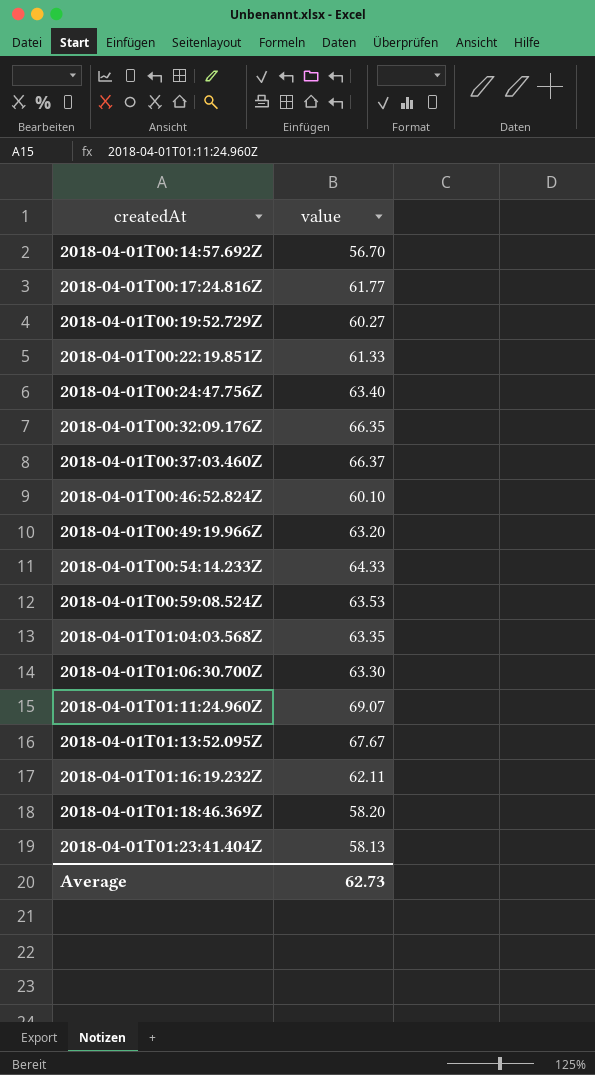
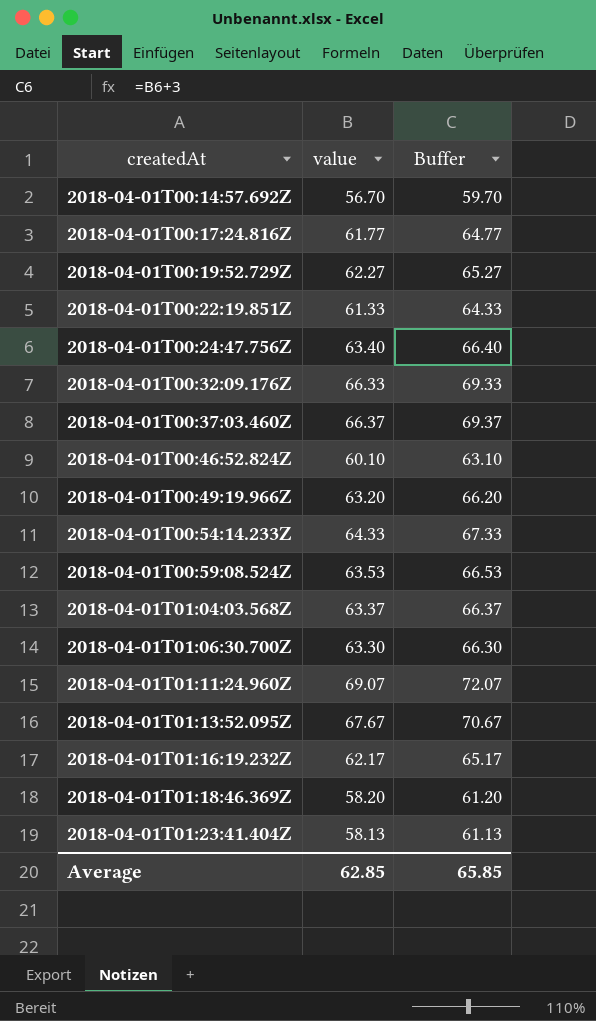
column Buffer | formula: none -> [value] + 3
2018-04-01T00:19:52.729Z | value: 60.27 -> 62.27
2018-04-01T00:32:09.176Z | value: 66.35 -> 66.33
2018-04-01T01:04:03.568Z | value: 63.35 -> 63.37
2018-04-01T01:16:19.232Z | value: 62.11 -> 62.17
Average | value: 62.73 -> 62.85

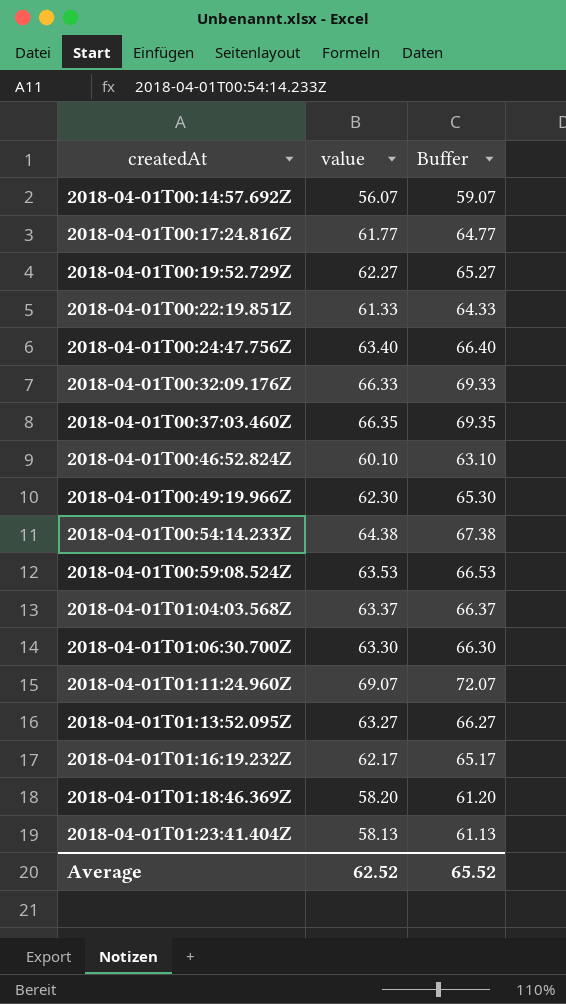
2018-04-01T00:14:57.692Z | value: 56.70 -> 56.07
2018-04-01T00:14:57.692Z | Buffer: 59.70 -> 59.07
2018-04-01T00:37:03.460Z | value: 66.37 -> 66.35
2018-04-01T00:37:03.460Z | Buffer: 69.37 -> 69.35
2018-04-01T00:49:19.966Z | value: 63.20 -> 62.30
2018-04-01T00:49:19.966Z | Buffer: 66.20 -> 65.30
2018-04-01T00:54:14.233Z | value: 64.33 -> 64.38
2018-04-01T00:54:14.233Z | Buffer: 67.33 -> 67.38
2018-04-01T01:13:52.095Z | value: 67.67 -> 63.27
2018-04-01T01:13:52.095Z | Buffer: 70.67 -> 66.27
Average | value: 62.85 -> 62.52
Average | Buffer: 65.85 -> 65.52

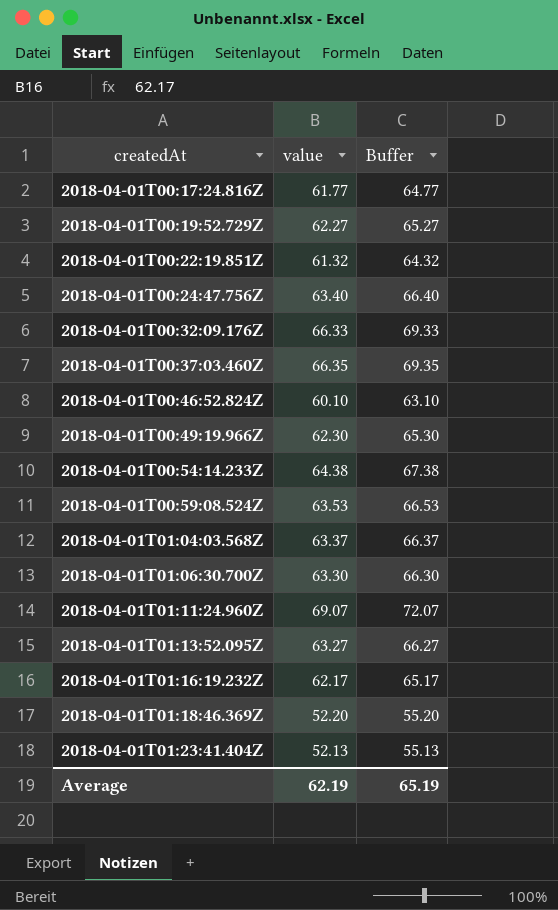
row 2018-04-01T00:14:57.692Z: 56.07 | 59.07 -> none
2018-04-01T00:22:19.851Z | value: 61.33 -> 61.32
2018-04-01T00:22:19.851Z | Buffer: 64.33 -> 64.32
2018-04-01T01:18:46.369Z | value: 58.20 -> 52.20
2018-04-01T01:18:46.369Z | Buffer: 61.20 -> 55.20
2018-04-01T01:23:41.404Z | value: 58.13 -> 52.13
2018-04-01T01:23:41.404Z | Buffer: 61.13 -> 55.13
Average | value: 62.52 -> 62.19
Average | Buffer: 65.52 -> 65.19

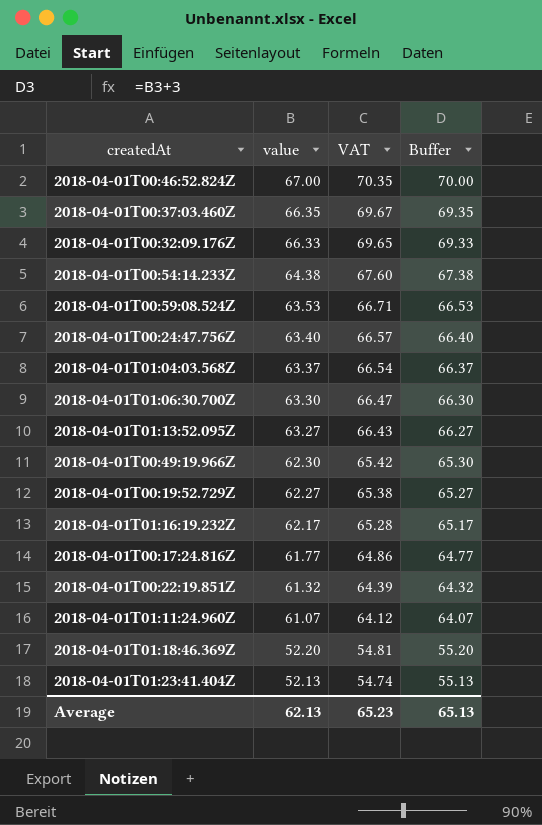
row order: createdAt ascending -> value descending
column VAT | formula: none -> [value] * 1.05
2018-04-01T00:46:52.824Z | value: 60.10 -> 67.00
2018-04-01T00:46:52.824Z | Buffer: 63.10 -> 70.00
2018-04-01T01:11:24.960Z | value: 69.07 -> 61.07
2018-04-01T01:11:24.960Z | Buffer: 72.07 -> 64.07
Average | value: 62.19 -> 62.13
Average | Buffer: 65.19 -> 65.13

